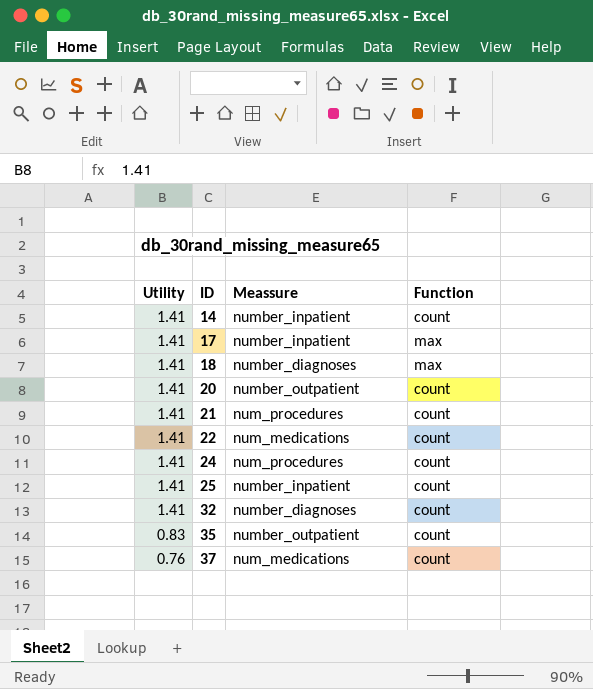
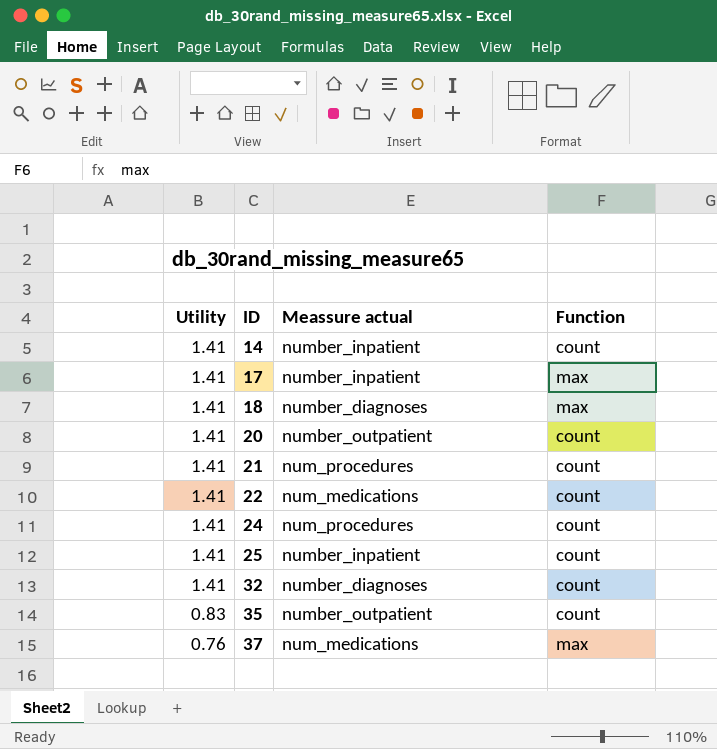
column name: Meassure -> Meassure actual
37 | Function: count -> max

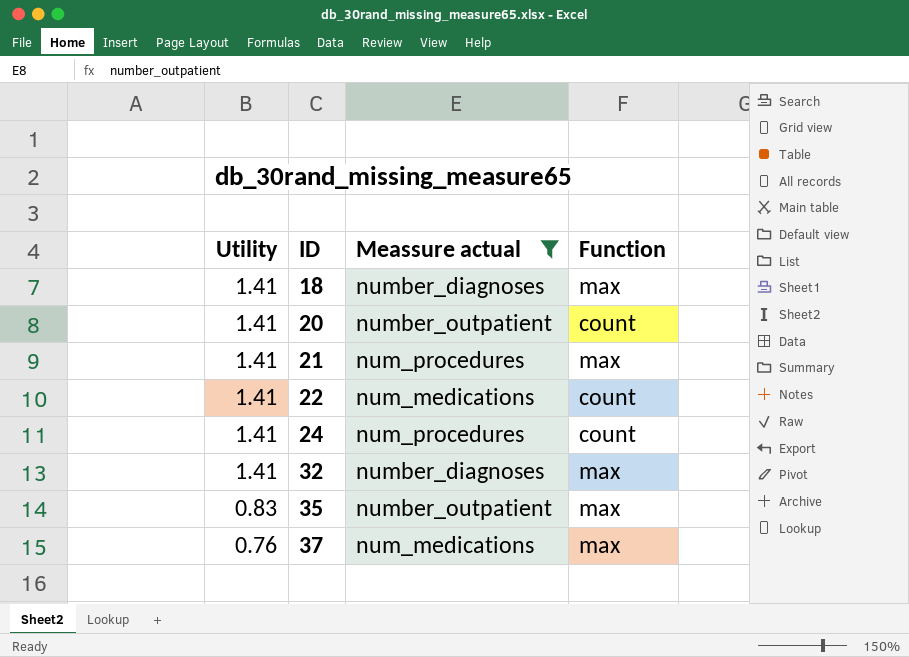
filter: none -> Meassure actual != number_inpatient
21 | Function: count -> max
32 | Function: count -> max
35 | Function: count -> max

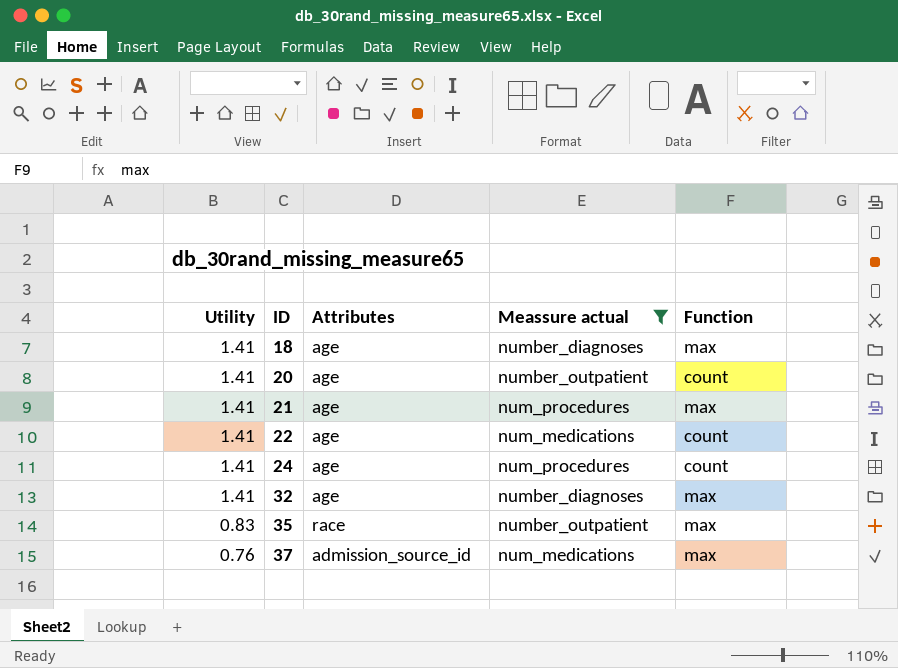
column Attributes | position: none -> 3

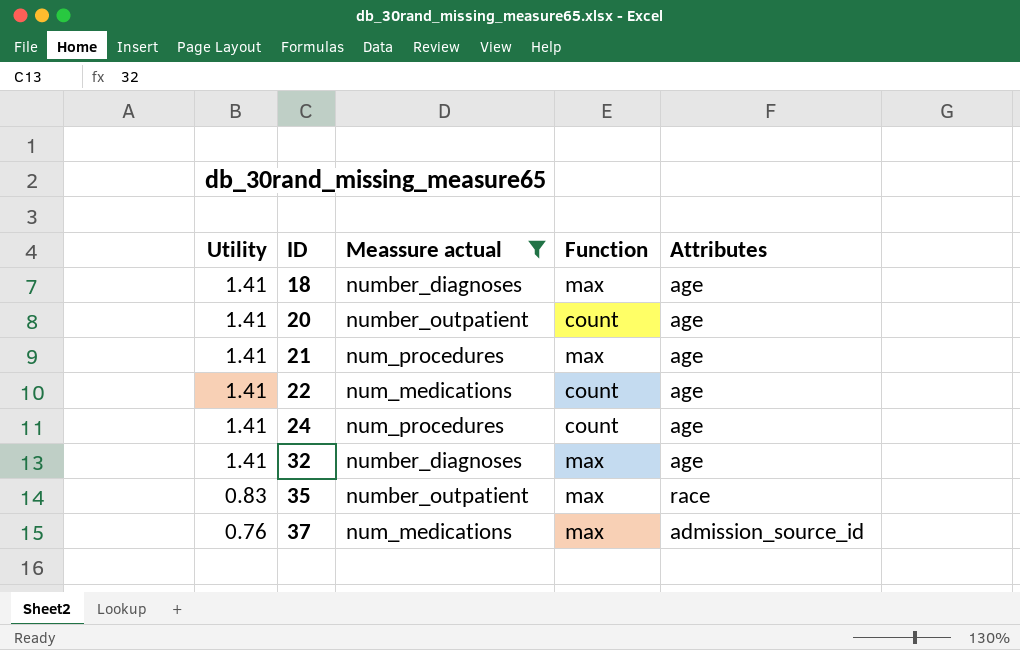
column Attributes | position: 3 -> 5

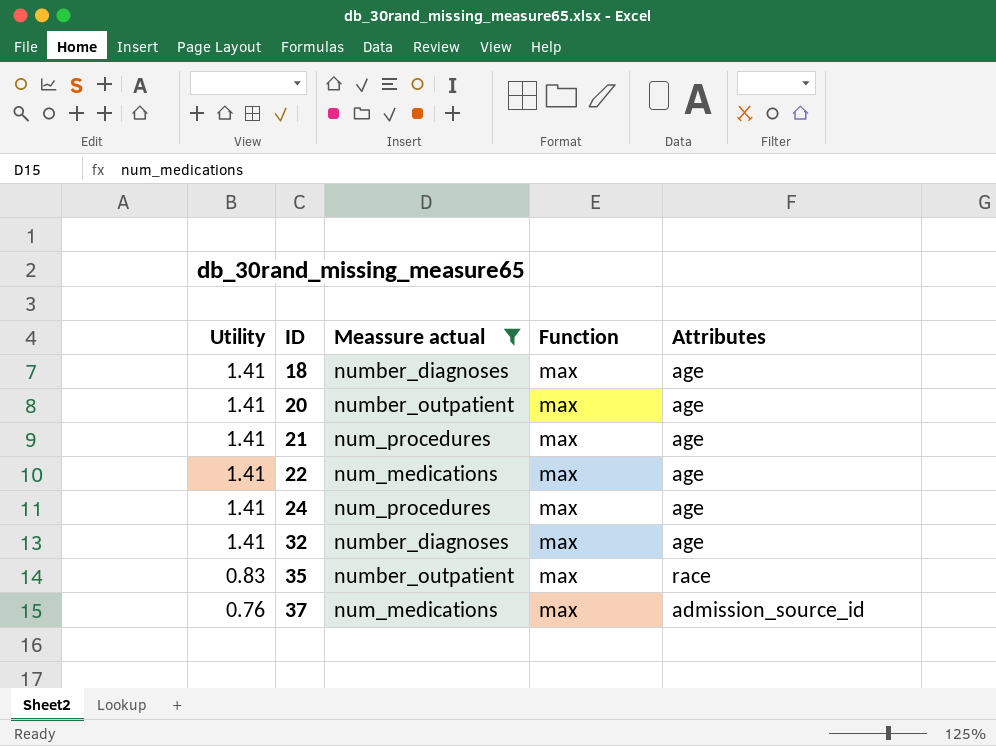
20 | Function: count -> max
22 | Function: count -> max
24 | Function: count -> max

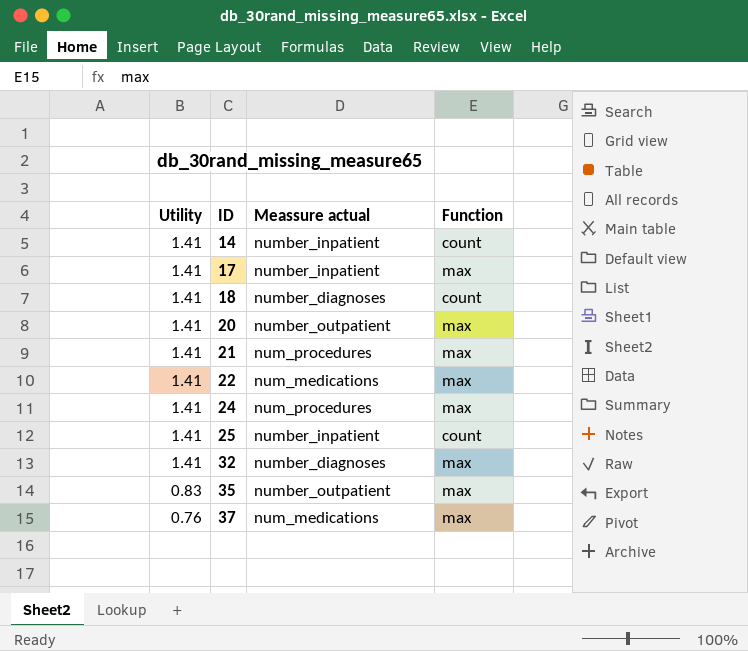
filter: Meassure actual != number_inpatient -> none
column Attributes | position: 5 -> none
18 | Function: max -> count

